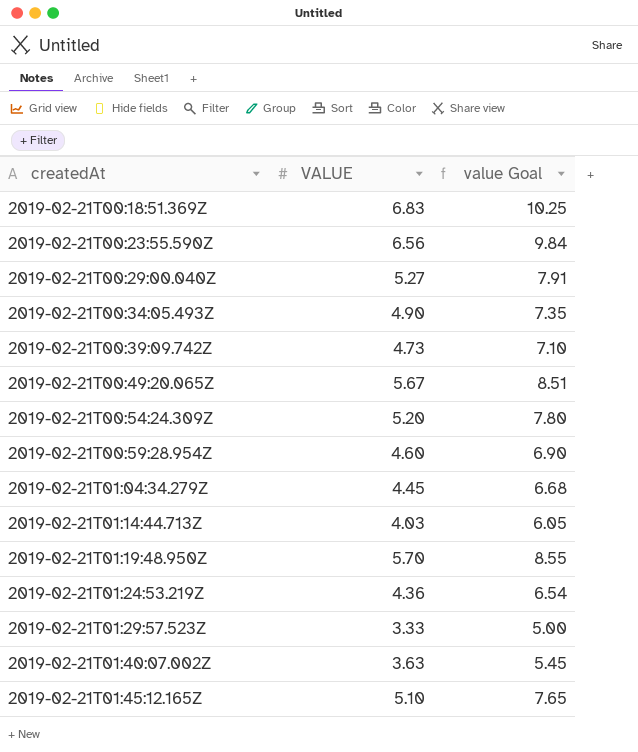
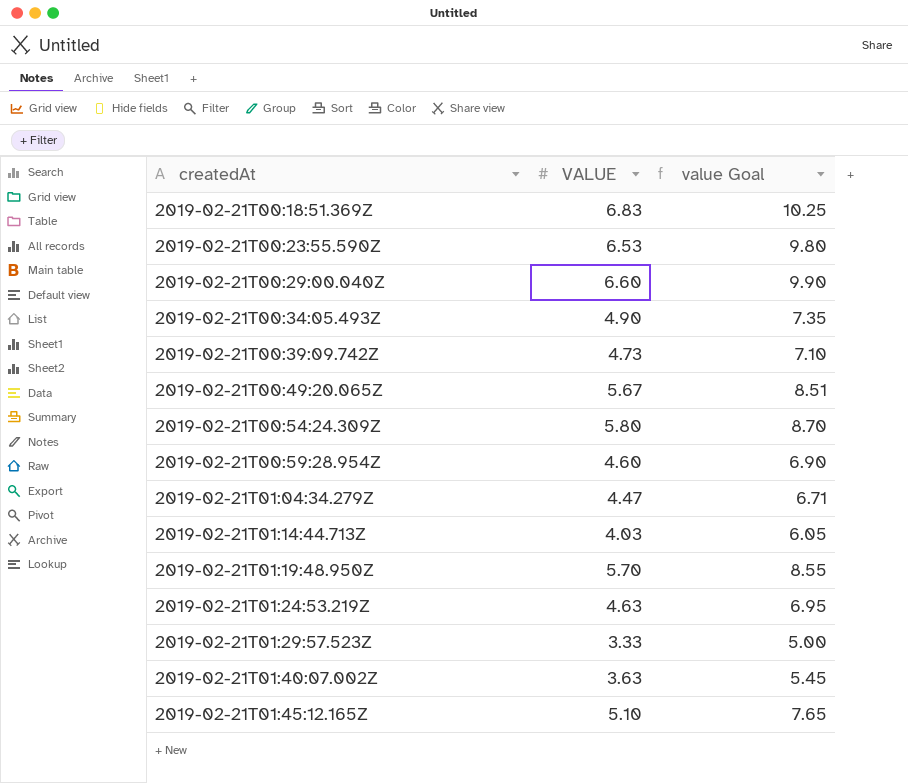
2019-02-21T00:23:55.590Z | VALUE: 6.56 -> 6.53
2019-02-21T00:23:55.590Z | value Goal: 9.84 -> 9.80
2019-02-21T00:29:00.040Z | VALUE: 5.27 -> 6.60
2019-02-21T00:29:00.040Z | value Goal: 7.91 -> 9.90
2019-02-21T00:54:24.309Z | VALUE: 5.20 -> 5.80
2019-02-21T00:54:24.309Z | value Goal: 7.80 -> 8.70
2019-02-21T01:04:34.279Z | VALUE: 4.45 -> 4.47
2019-02-21T01:04:34.279Z | value Goal: 6.68 -> 6.71
2019-02-21T01:24:53.219Z | VALUE: 4.36 -> 4.63
2019-02-21T01:24:53.219Z | value Goal: 6.54 -> 6.95

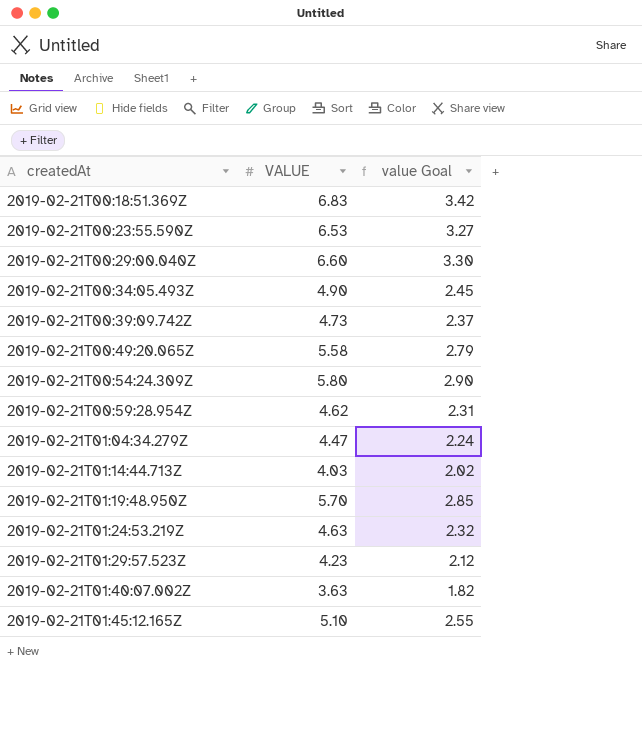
column value Goal | formula: [VALUE] * 1.5 -> [VALUE] * 0.5
2019-02-21T00:49:20.065Z | VALUE: 5.67 -> 5.58
2019-02-21T00:59:28.954Z | VALUE: 4.60 -> 4.62
2019-02-21T01:29:57.523Z | VALUE: 3.33 -> 4.23

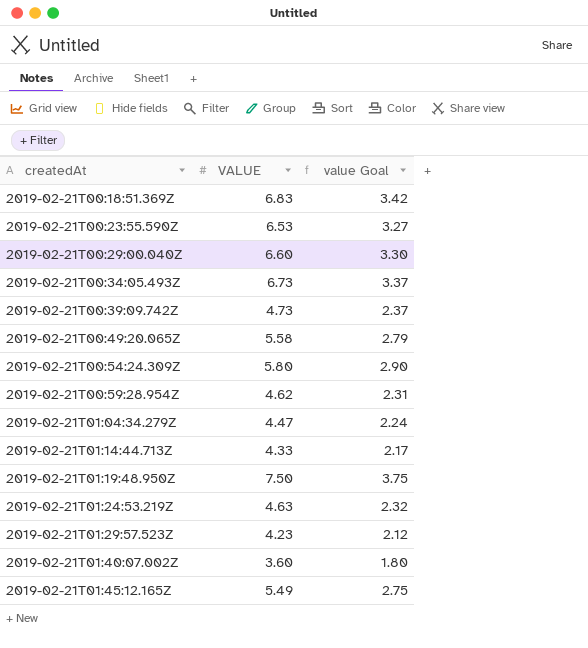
2019-02-21T00:34:05.493Z | VALUE: 4.90 -> 6.73
2019-02-21T00:34:05.493Z | value Goal: 2.45 -> 3.37
2019-02-21T01:14:44.713Z | VALUE: 4.03 -> 4.33
2019-02-21T01:14:44.713Z | value Goal: 2.02 -> 2.17
2019-02-21T01:19:48.950Z | VALUE: 5.70 -> 7.50
2019-02-21T01:19:48.950Z | value Goal: 2.85 -> 3.75
2019-02-21T01:40:07.002Z | VALUE: 3.63 -> 3.60
2019-02-21T01:40:07.002Z | value Goal: 1.82 -> 1.80
2019-02-21T01:45:12.165Z | VALUE: 5.10 -> 5.49
2019-02-21T01:45:12.165Z | value Goal: 2.55 -> 2.75

